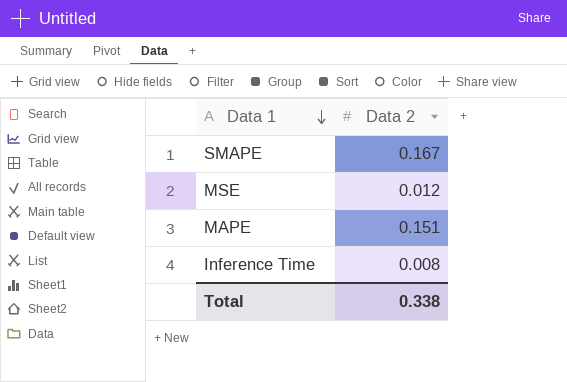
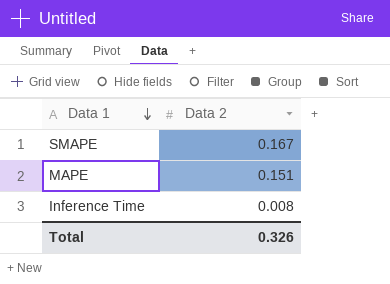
row MSE: 0.012 -> none
Total | Data 2: 0.338 -> 0.326

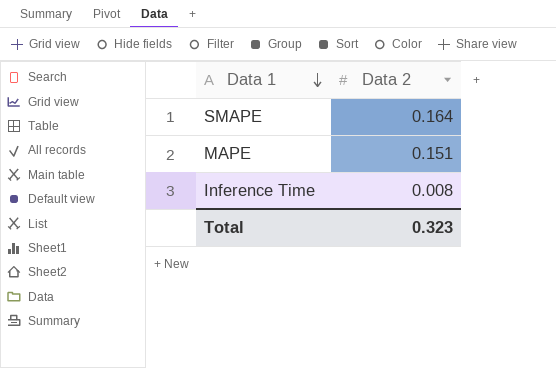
SMAPE | Data 2: 0.167 -> 0.164
Total | Data 2: 0.326 -> 0.323

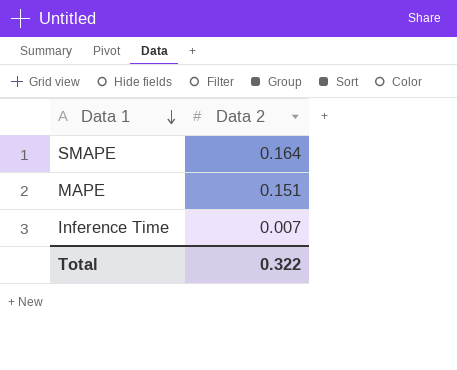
Inference Time | Data 2: 0.008 -> 0.007
Total | Data 2: 0.323 -> 0.322

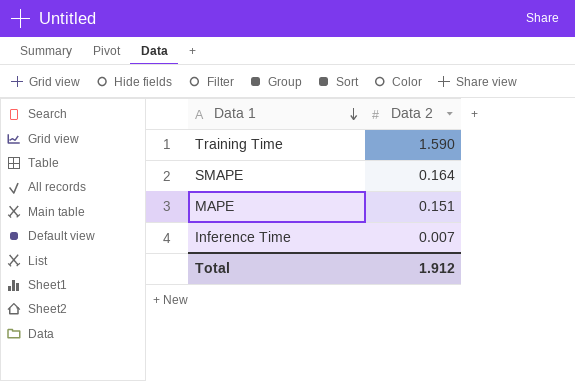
row Training Time: none -> 1.590
Total | Data 2: 0.322 -> 1.912

